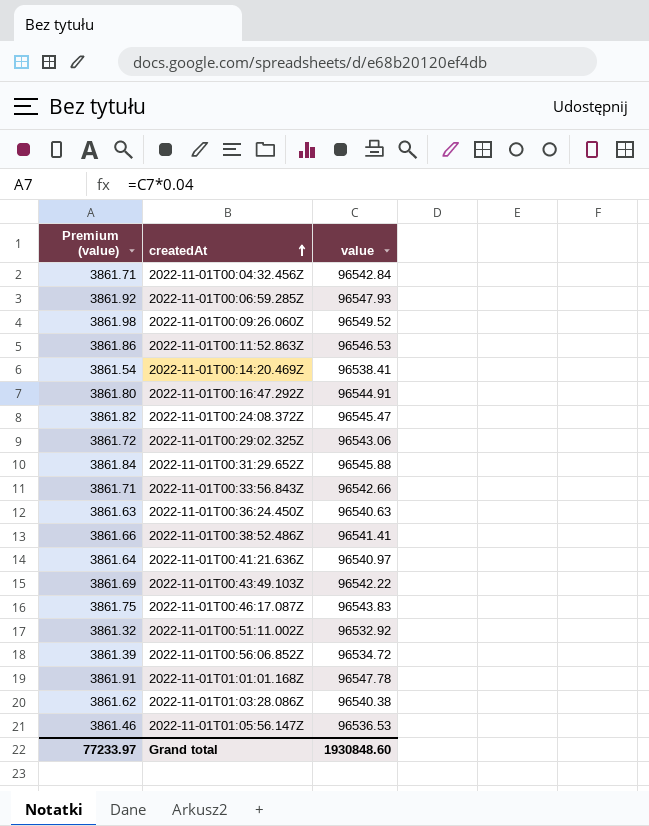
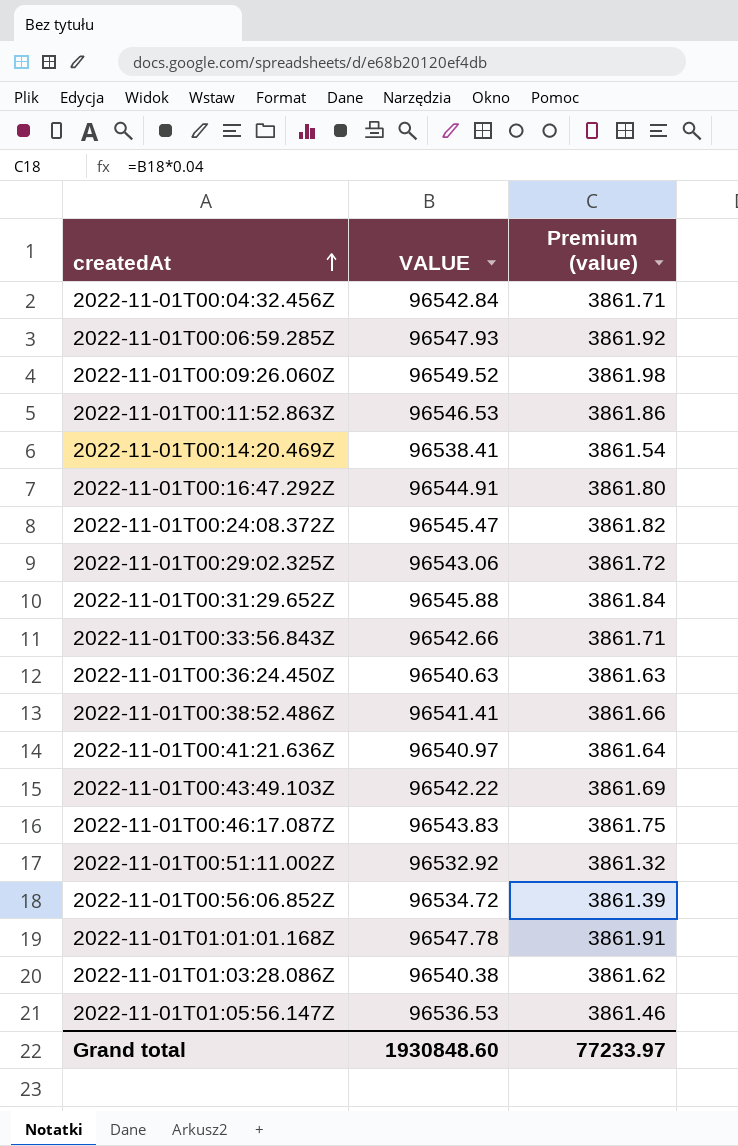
column name: value -> VALUE
column Premium (value) | position: 1 -> 3

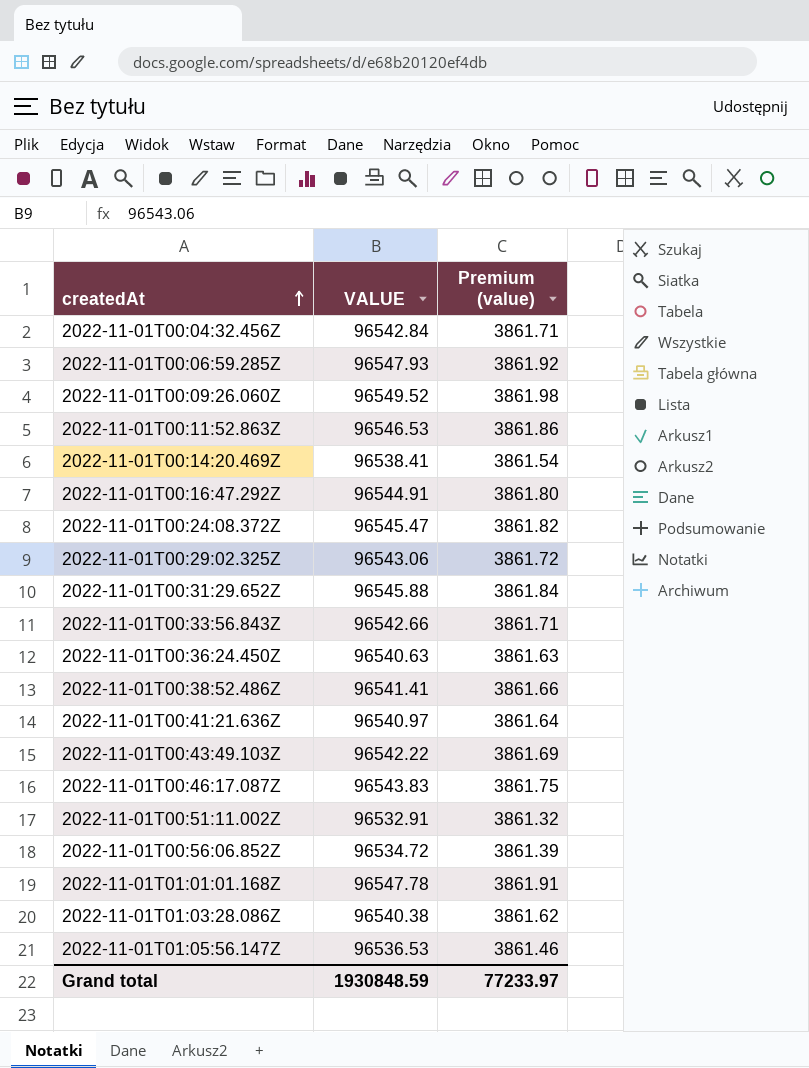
2022-11-01T00:51:11.002Z | VALUE: 96532.92 -> 96532.91
Grand total | VALUE: 1930848.60 -> 1930848.59

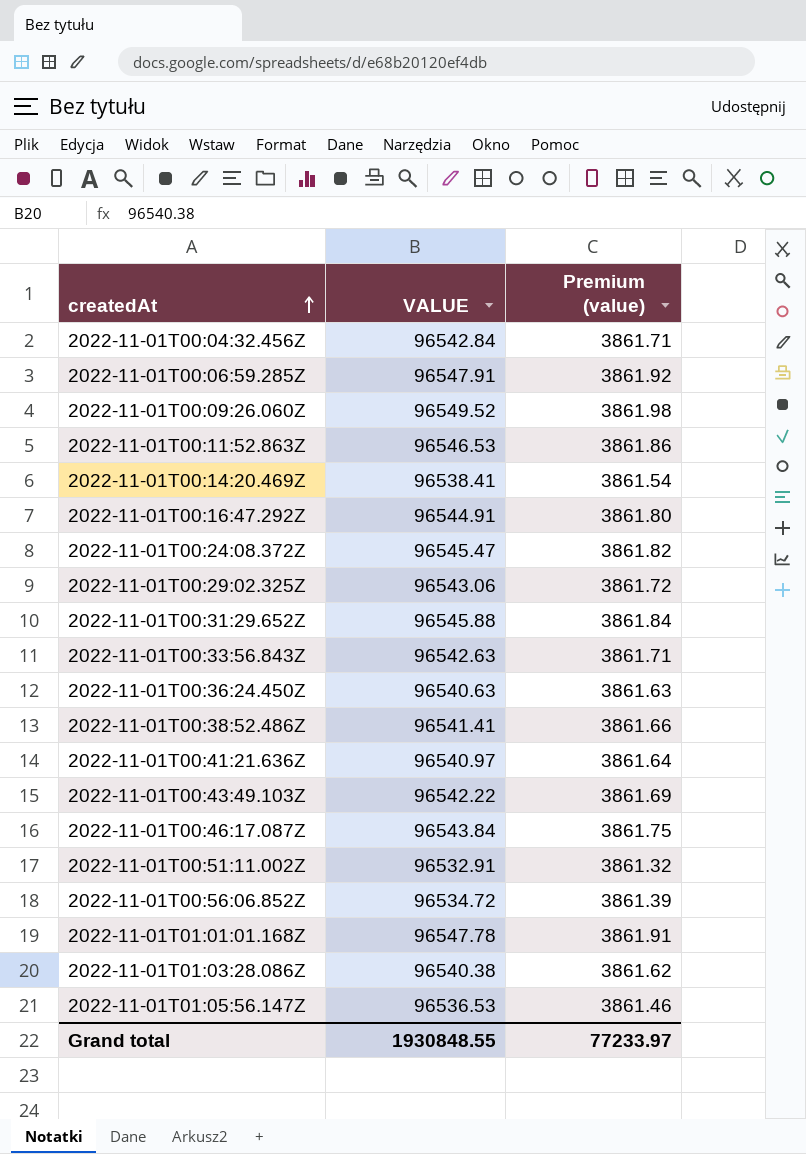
2022-11-01T00:06:59.285Z | VALUE: 96547.93 -> 96547.91
2022-11-01T00:33:56.843Z | VALUE: 96542.66 -> 96542.63
2022-11-01T00:46:17.087Z | VALUE: 96543.83 -> 96543.84
Grand total | VALUE: 1930848.59 -> 1930848.55

